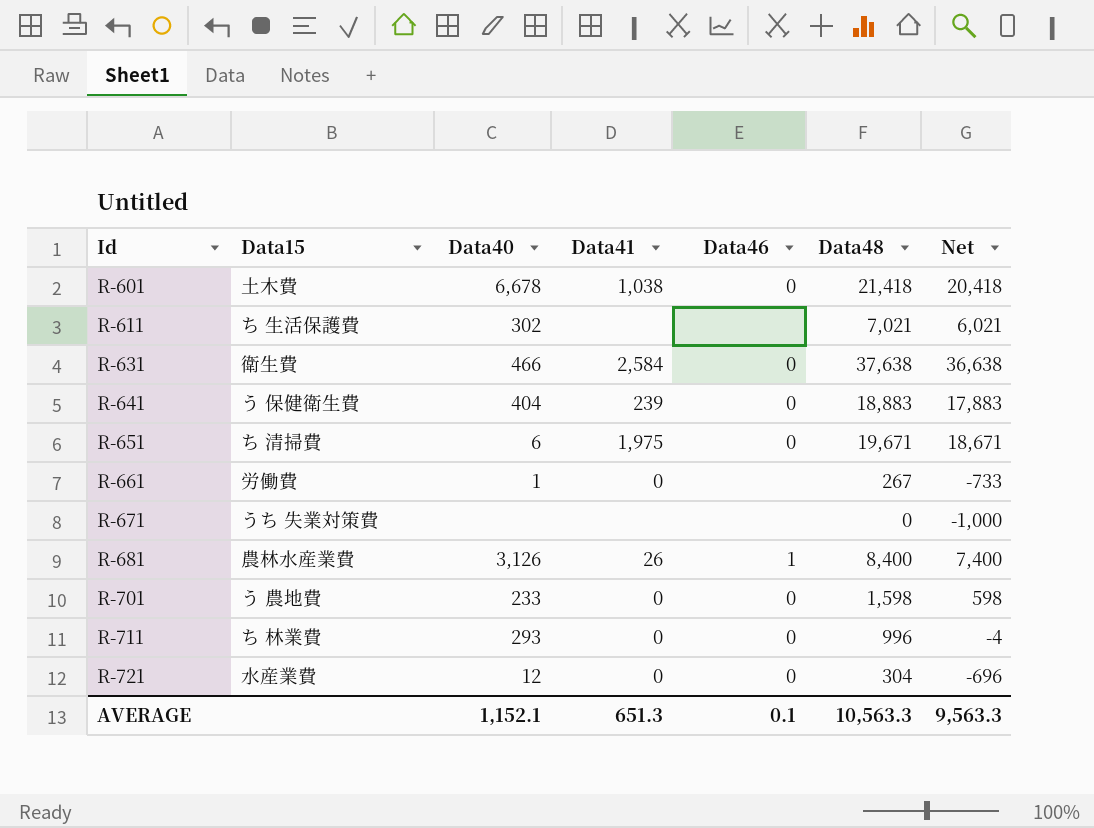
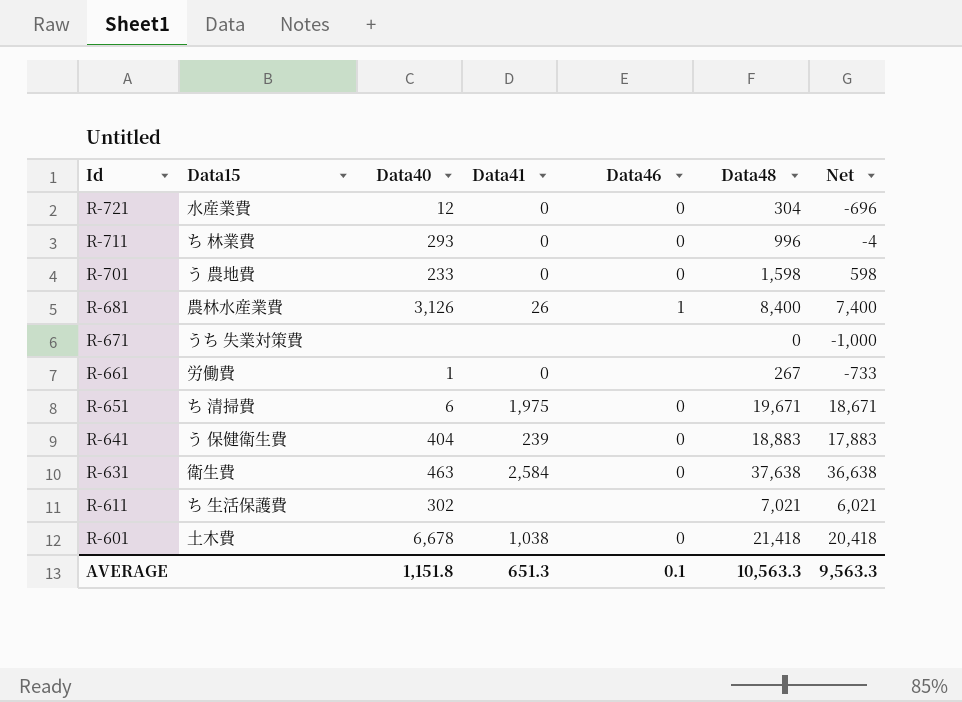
row order: Id ascending -> Id descending
R-631 | Data40: 466 -> 463
AVERAGE | Data40: 1,152.1 -> 1,151.8

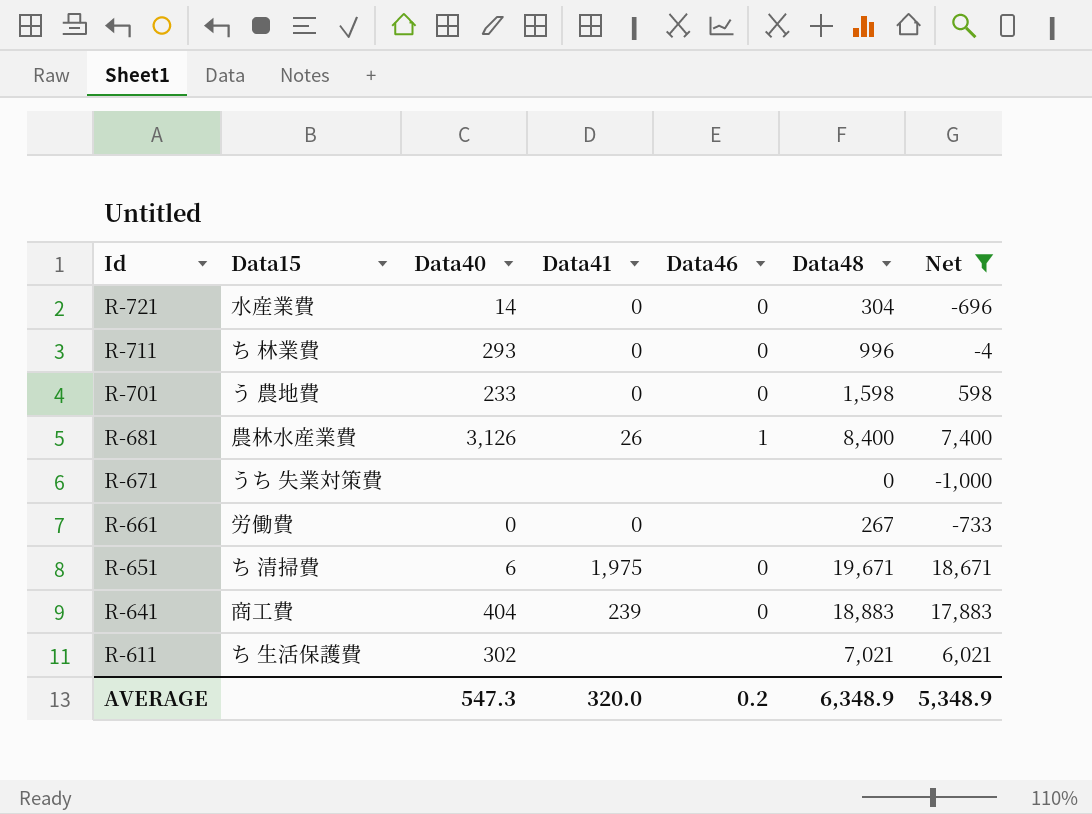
filter: none -> Net <= 18,671
R-721 | Data40: 12 -> 14
R-661 | Data40: 1 -> 0
R-641 | Data15: う 保健衛生費 -> 商工費
AVERAGE | Data40: 1,151.8 -> 547.3
AVERAGE | Data41: 651.3 -> 320.0
AVERAGE | Data46: 0.1 -> 0.2
AVERAGE | Data48: 10,563.3 -> 6,348.9
AVERAGE | Net: 9,563.3 -> 5,348.9

